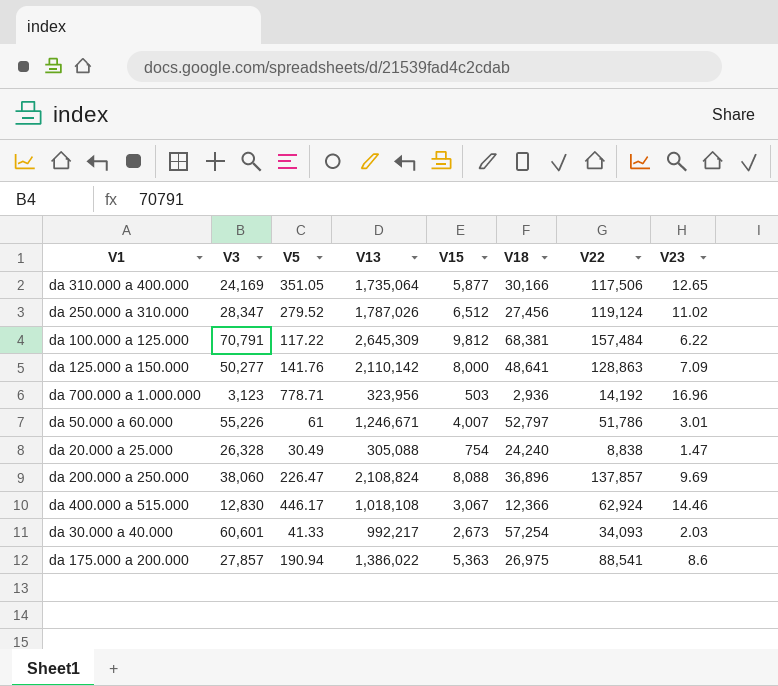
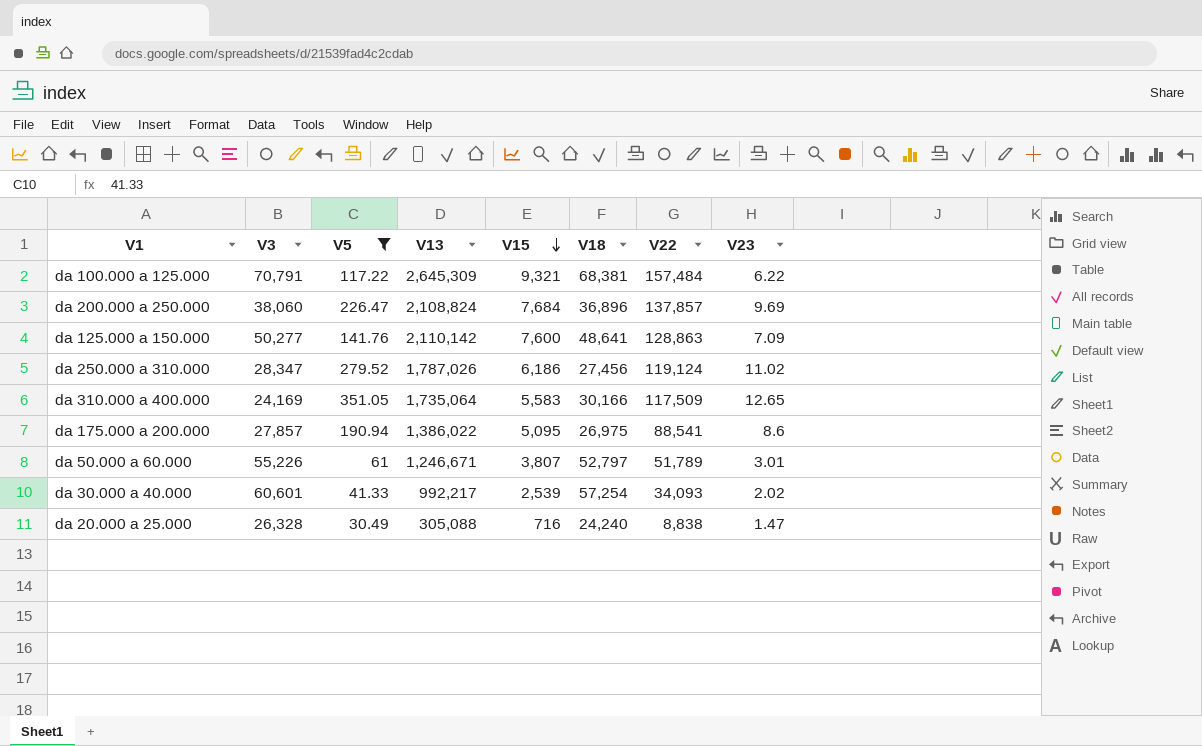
filter: none -> V5 <= 351.05
row order: none -> V15 descending
da 100.000 a 125.000 | V15: 9,812 -> 9,321
da 200.000 a 250.000 | V15: 8,088 -> 7,684
da 125.000 a 150.000 | V15: 8,000 -> 7,600
da 250.000 a 310.000 | V15: 6,512 -> 6,186
da 310.000 a 400.000 | V15: 5,877 -> 5,583
da 310.000 a 400.000 | V22: 117,506 -> 117,509
da 175.000 a 200.000 | V15: 5,363 -> 5,095
da 50.000 a 60.000 | V15: 4,007 -> 3,807
da 50.000 a 60.000 | V22: 51,786 -> 51,789
da 30.000 a 40.000 | V15: 2,673 -> 2,539
da 30.000 a 40.000 | V23: 2.03 -> 2.02
da 20.000 a 25.000 | V15: 754 -> 716

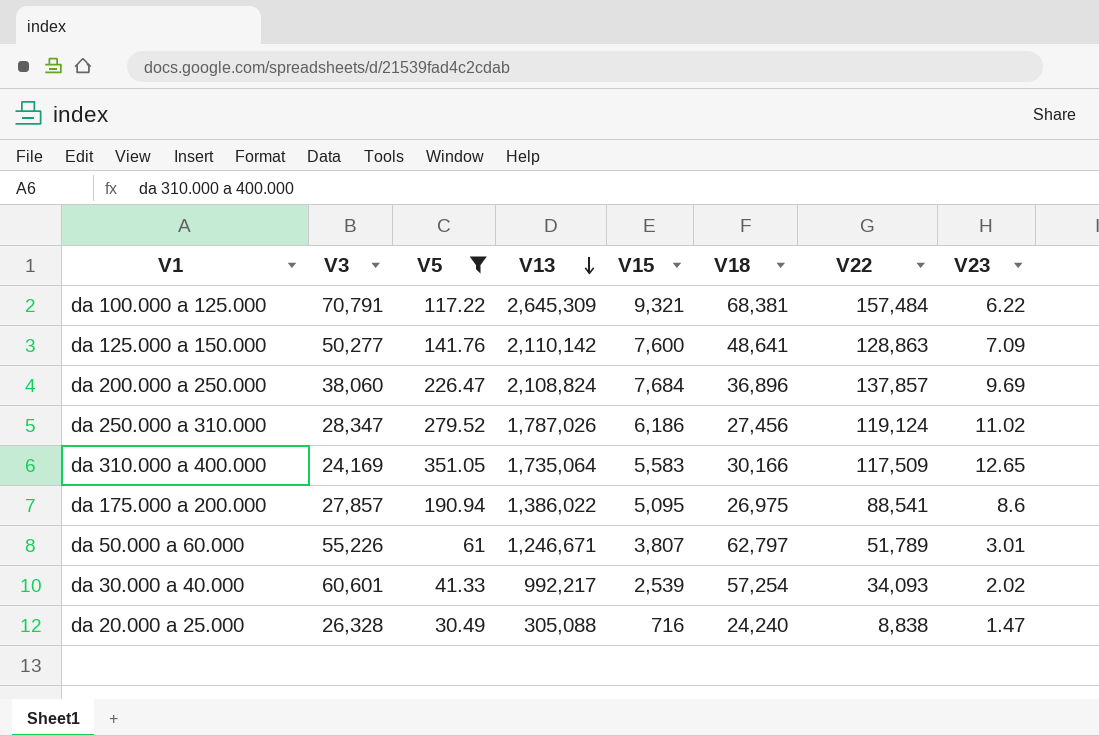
row order: V15 descending -> V13 descending
da 50.000 a 60.000 | V18: 52,797 -> 62,797

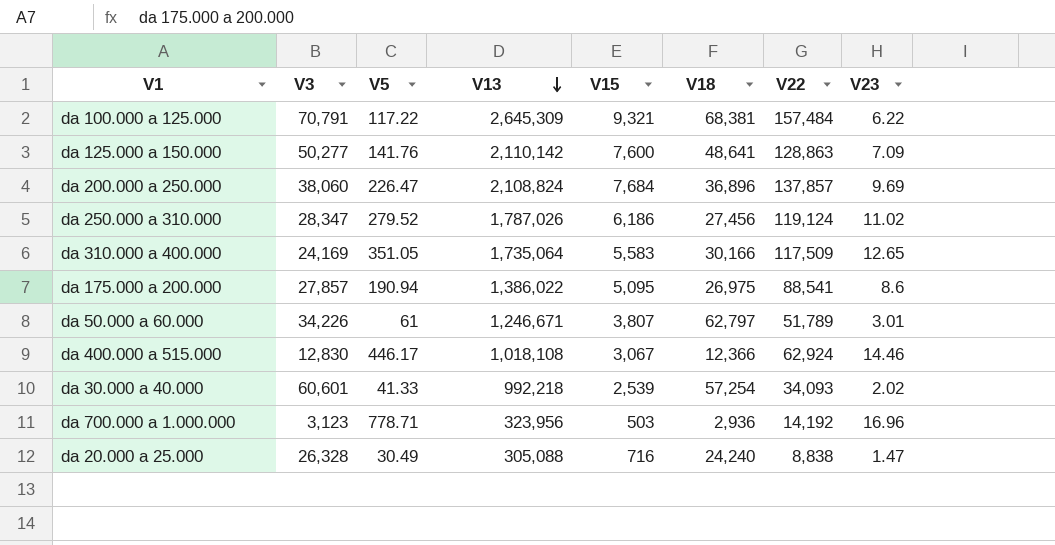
filter: V5 <= 351.05 -> none
da 50.000 a 60.000 | V3: 55,226 -> 34,226
da 30.000 a 40.000 | V13: 992,217 -> 992,218

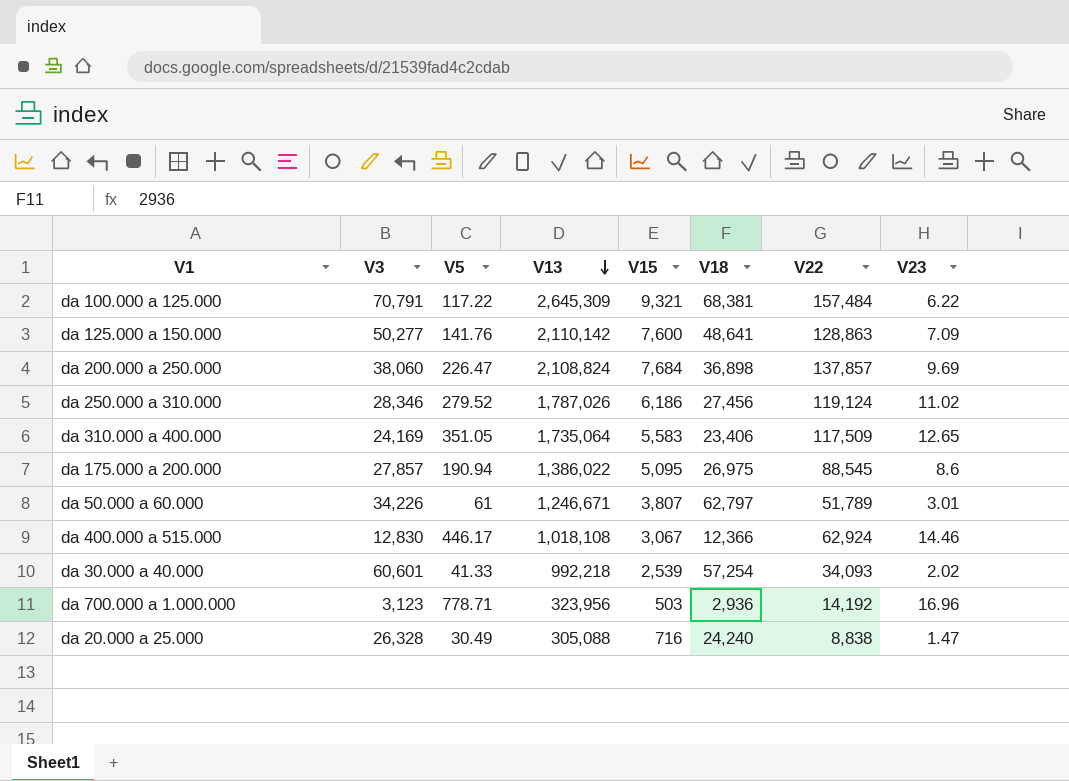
da 200.000 a 250.000 | V18: 36,896 -> 36,898
da 250.000 a 310.000 | V3: 28,347 -> 28,346
da 310.000 a 400.000 | V18: 30,166 -> 23,406
da 175.000 a 200.000 | V22: 88,541 -> 88,545

